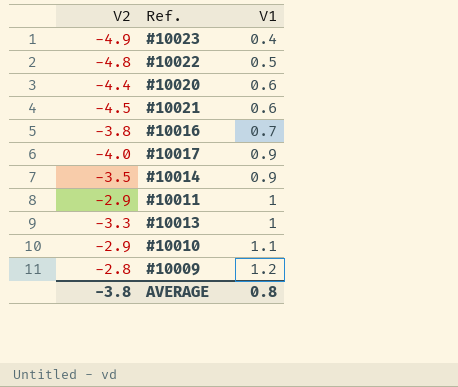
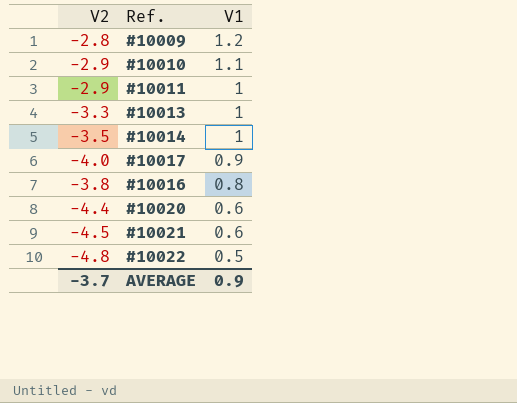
row order: V1 ascending -> V1 descending
row #10023: -4.9 | 0.4 -> none
#10014 | V1: 0.9 -> 1
#10016 | V1: 0.7 -> 0.8
AVERAGE | V2: -3.8 -> -3.7
AVERAGE | V1: 0.8 -> 0.9

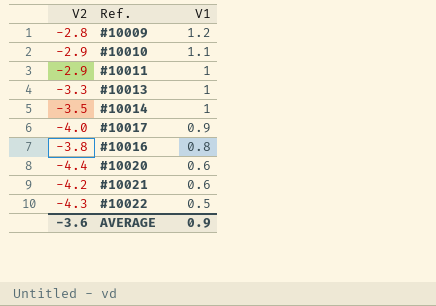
#10021 | V2: -4.5 -> -4.2
#10022 | V2: -4.8 -> -4.3
AVERAGE | V2: -3.7 -> -3.6

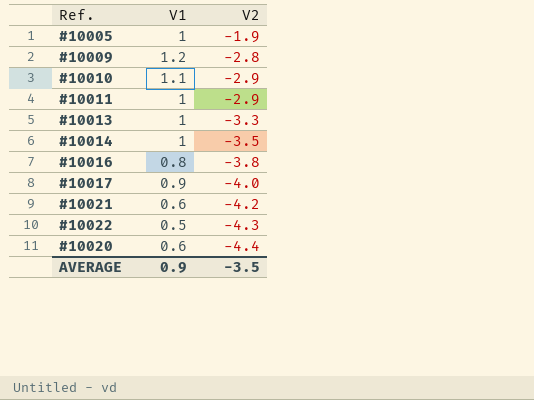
row order: V1 descending -> V2 descending
column V2 | position: 1 -> 3
row #10005: none -> 1 | -1.9
AVERAGE | V2: -3.6 -> -3.5

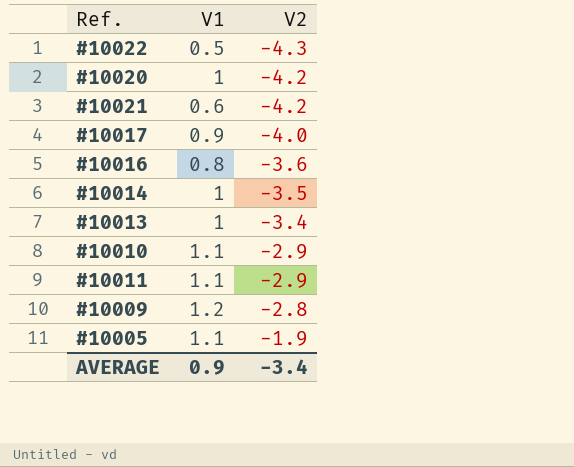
row order: V2 descending -> V2 ascending
#10020 | V1: 0.6 -> 1
#10020 | V2: -4.4 -> -4.2
#10016 | V2: -3.8 -> -3.6
#10013 | V2: -3.3 -> -3.4
#10011 | V1: 1 -> 1.1
#10005 | V1: 1 -> 1.1
AVERAGE | V2: -3.5 -> -3.4

